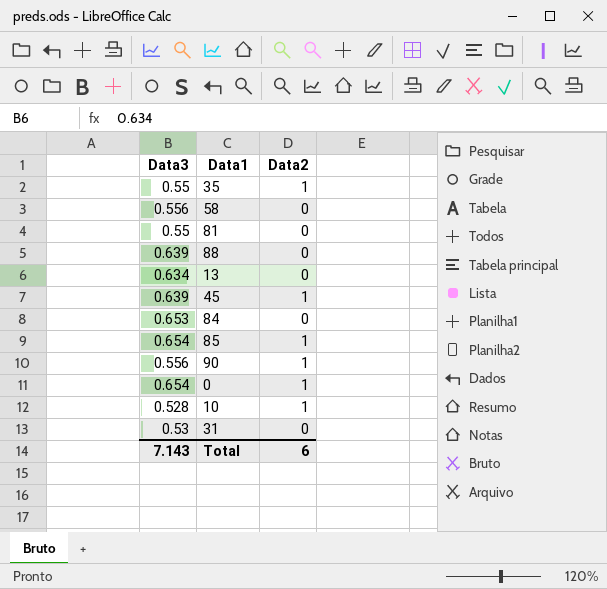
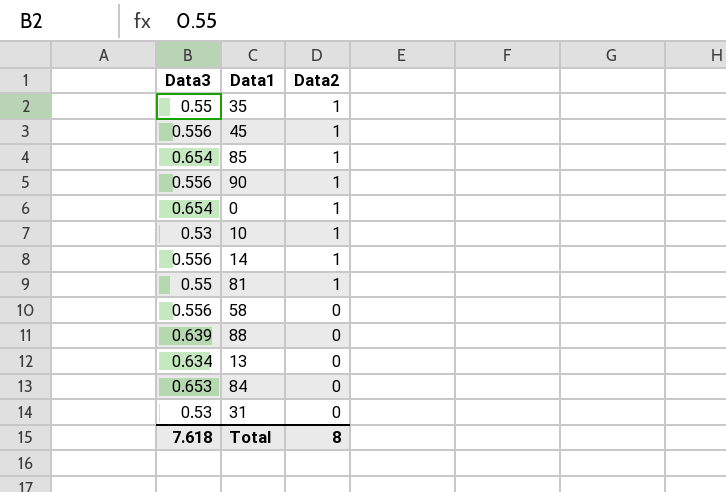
row order: none -> Data2 descending
45 | Data3: 0.639 -> 0.556
10 | Data3: 0.528 -> 0.53
row 14: none -> 0.556 | 1
81 | Data2: 0 -> 1
Total | Data3: 7.143 -> 7.618
Total | Data2: 6 -> 8

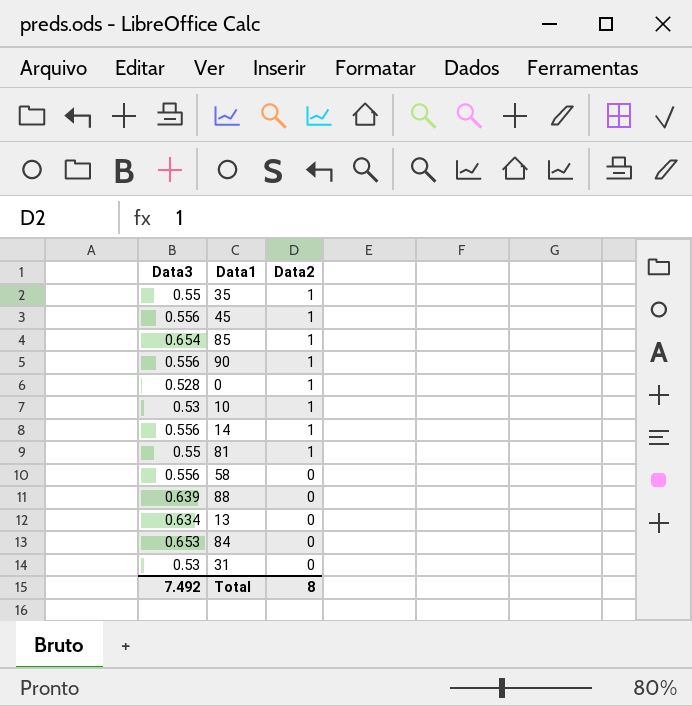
0 | Data3: 0.654 -> 0.528
Total | Data3: 7.618 -> 7.492

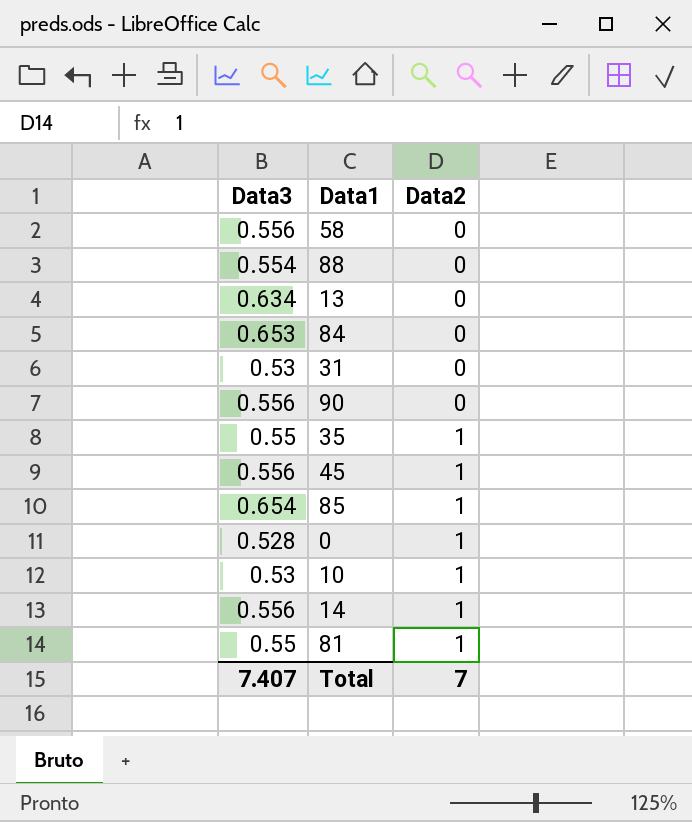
row order: Data2 descending -> Data2 ascending
88 | Data3: 0.639 -> 0.554
90 | Data2: 1 -> 0
Total | Data3: 7.492 -> 7.407
Total | Data2: 8 -> 7

